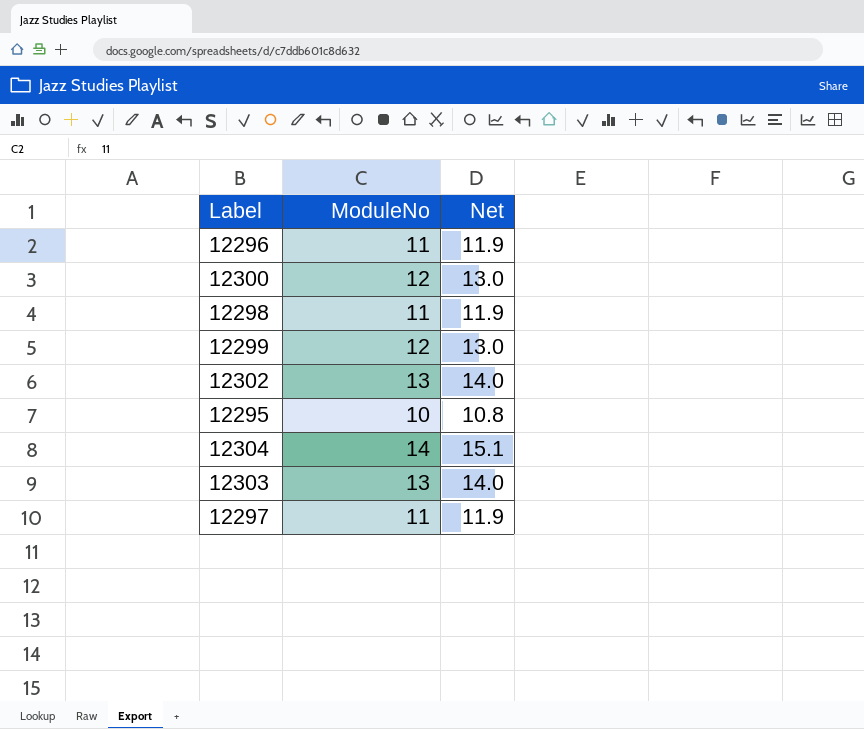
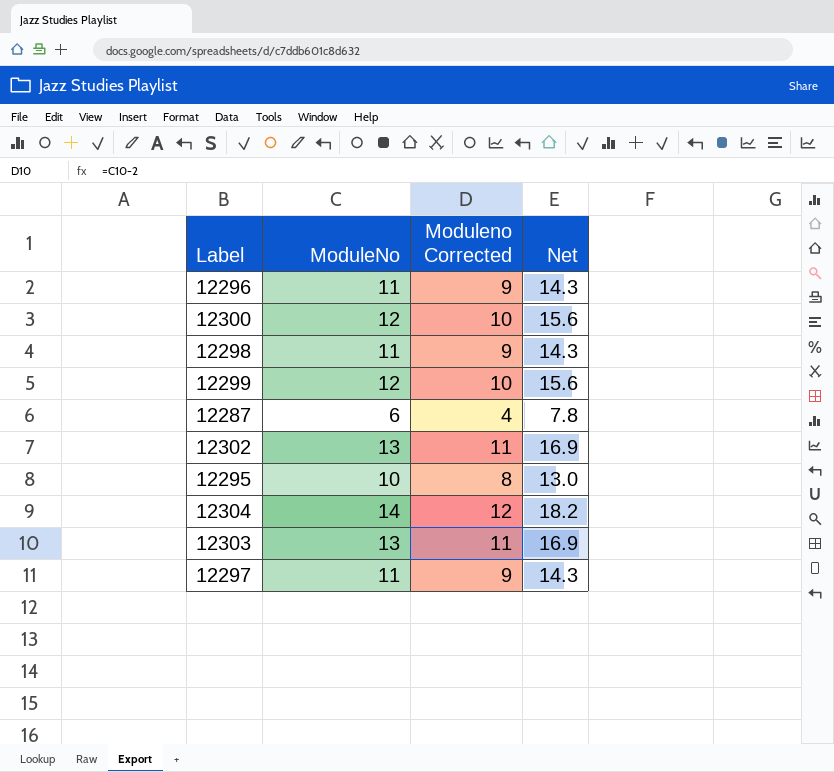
column Moduleno Corrected | formula: none -> [ModuleNo] - 2
column Net | formula: [ModuleNo] * 1.08 -> [ModuleNo] * 1.3
row 12287: none -> 6 | 4 | 7.8

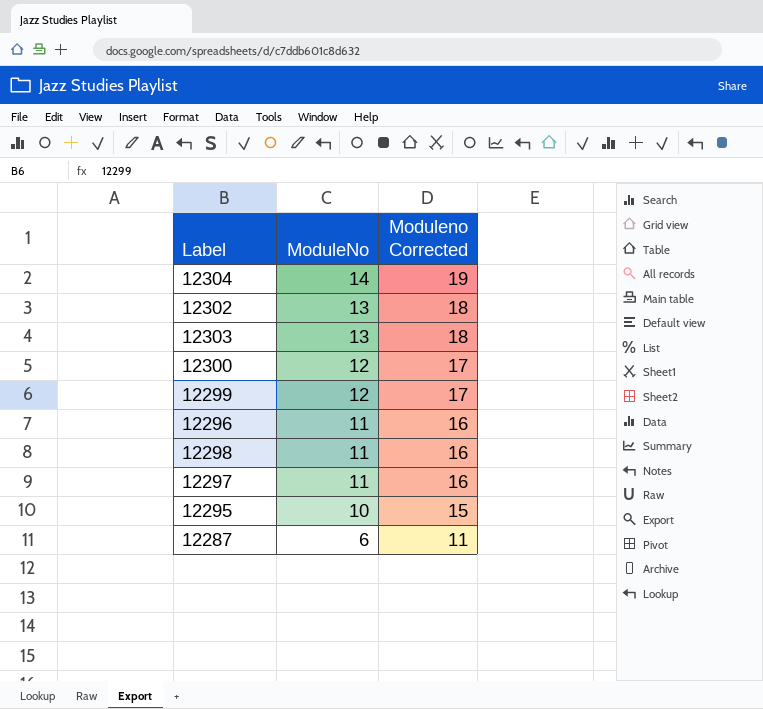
row order: none -> ModuleNo descending
column Net | formula: [ModuleNo] * 1.3 -> none
column Moduleno Corrected | formula: [ModuleNo] - 2 -> [ModuleNo] + 5

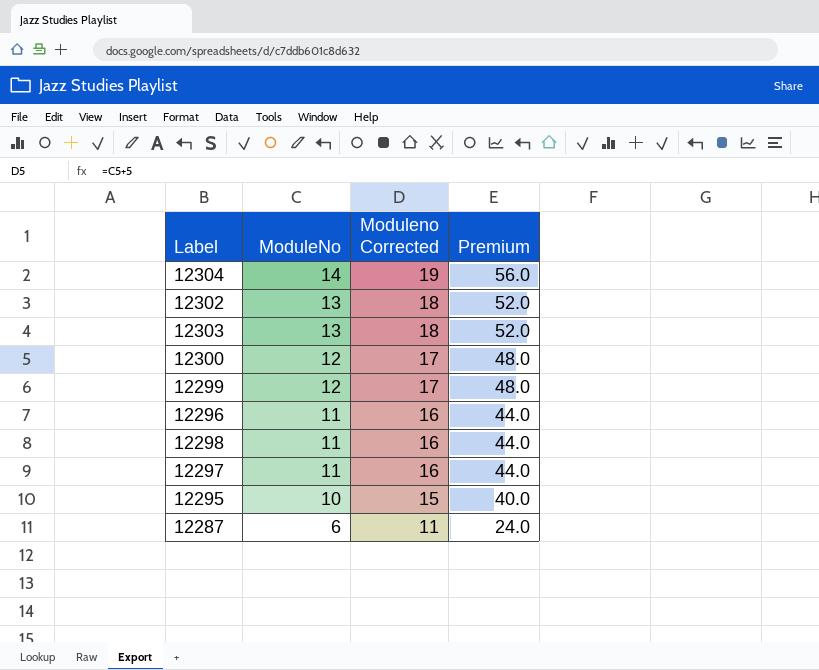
column Premium | formula: none -> [ModuleNo] * 4

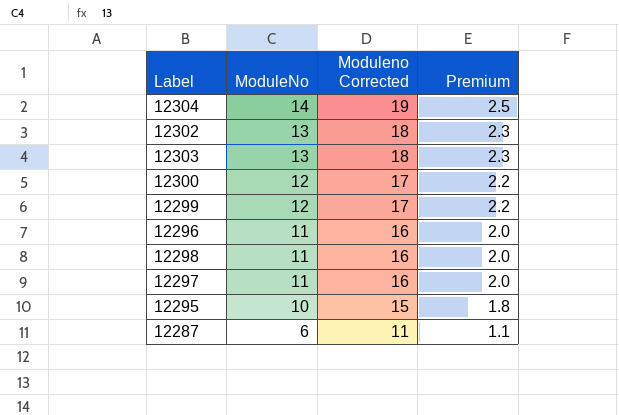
column Premium | formula: [ModuleNo] * 4 -> [ModuleNo] * 0.18

